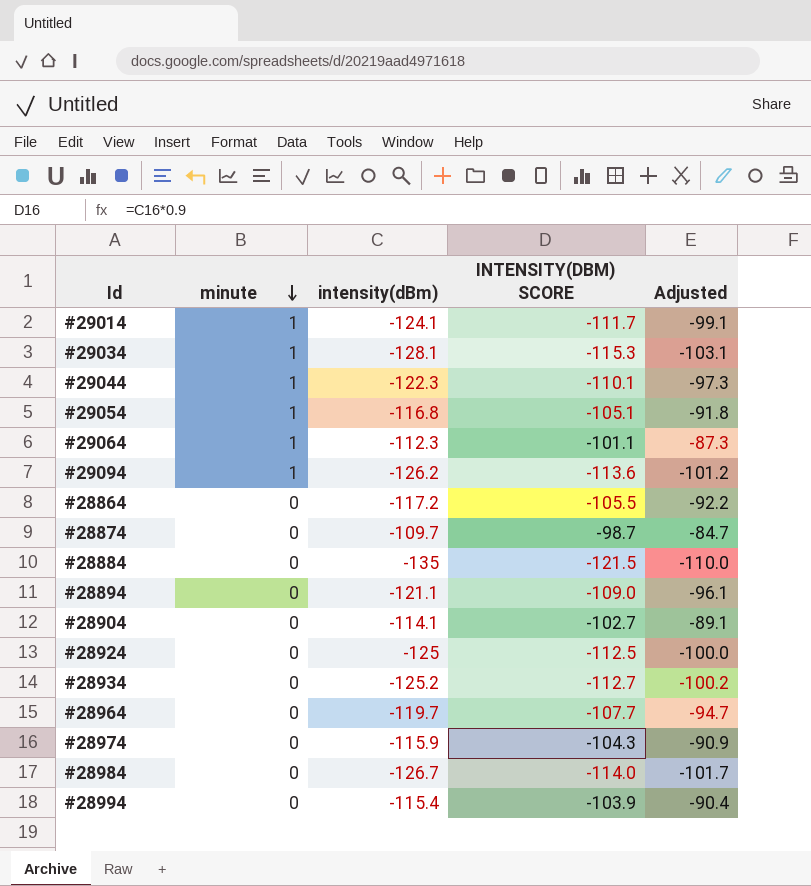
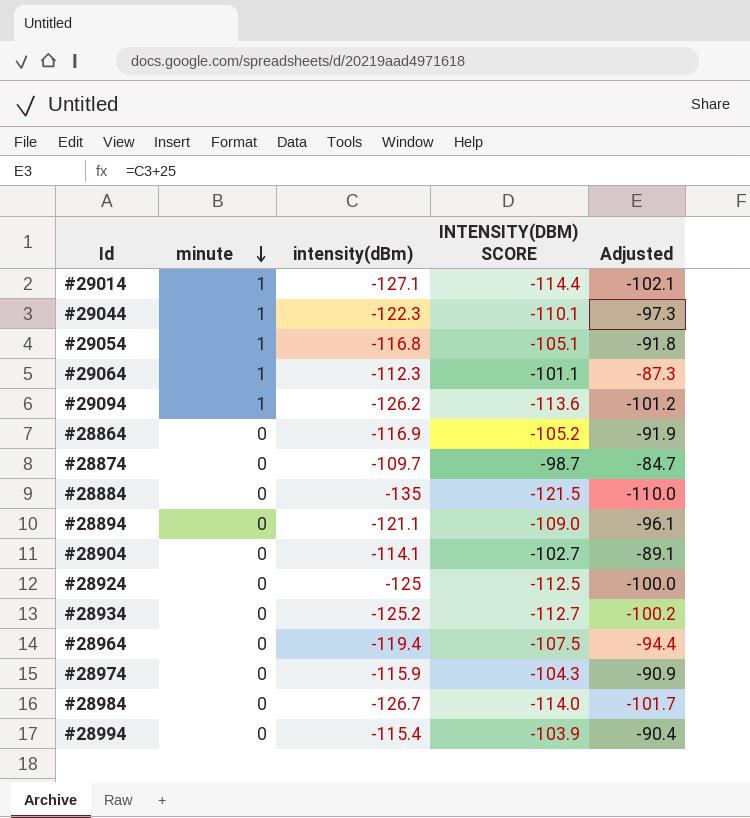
row #29034: 1 | -128.1 | -115.3 | -103.1 -> none
#29014 | intensity(dBm): -124.1 -> -127.1
#29014 | INTENSITY(DBM) SCORE: -111.7 -> -114.4
#29014 | Adjusted: -99.1 -> -102.1
#28864 | intensity(dBm): -117.2 -> -116.9
#28864 | INTENSITY(DBM) SCORE: -105.5 -> -105.2
#28864 | Adjusted: -92.2 -> -91.9
#28964 | intensity(dBm): -119.7 -> -119.4
#28964 | INTENSITY(DBM) SCORE: -107.7 -> -107.5
#28964 | Adjusted: -94.7 -> -94.4

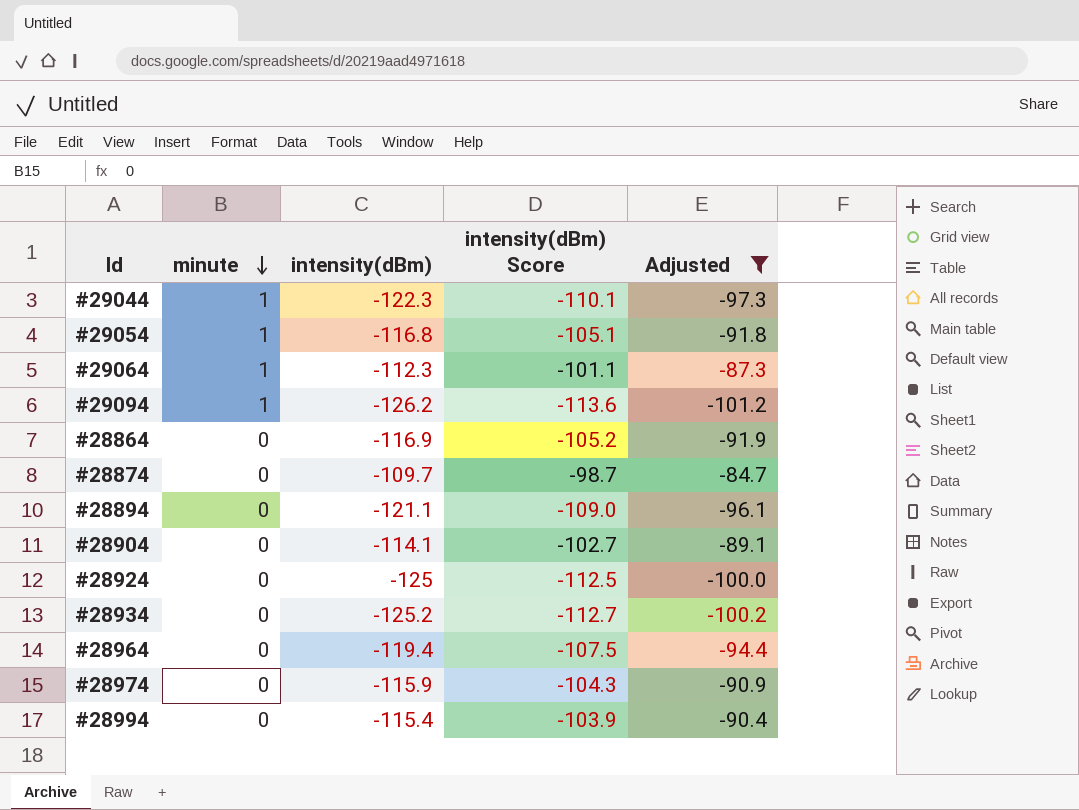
filter: none -> Adjusted >= -101.2
column name: INTENSITY(DBM) SCORE -> intensity(dBm) Score

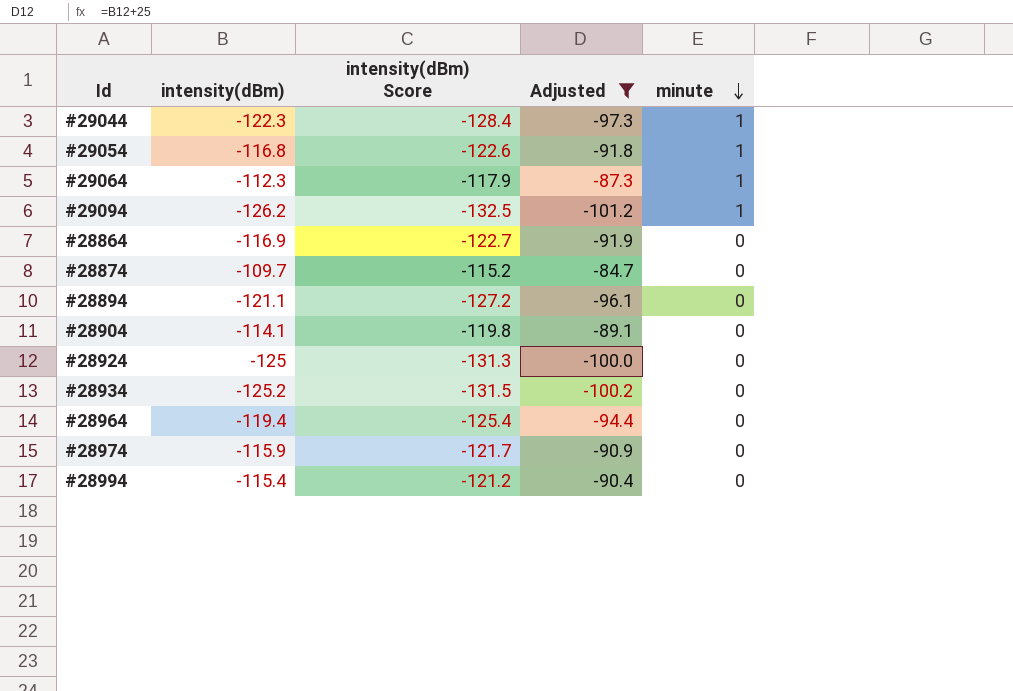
column intensity(dBm) Score | formula: [intensity(dBm)] * 0.9 -> [intensity(dBm)] * 1.05
column minute | position: 2 -> 5

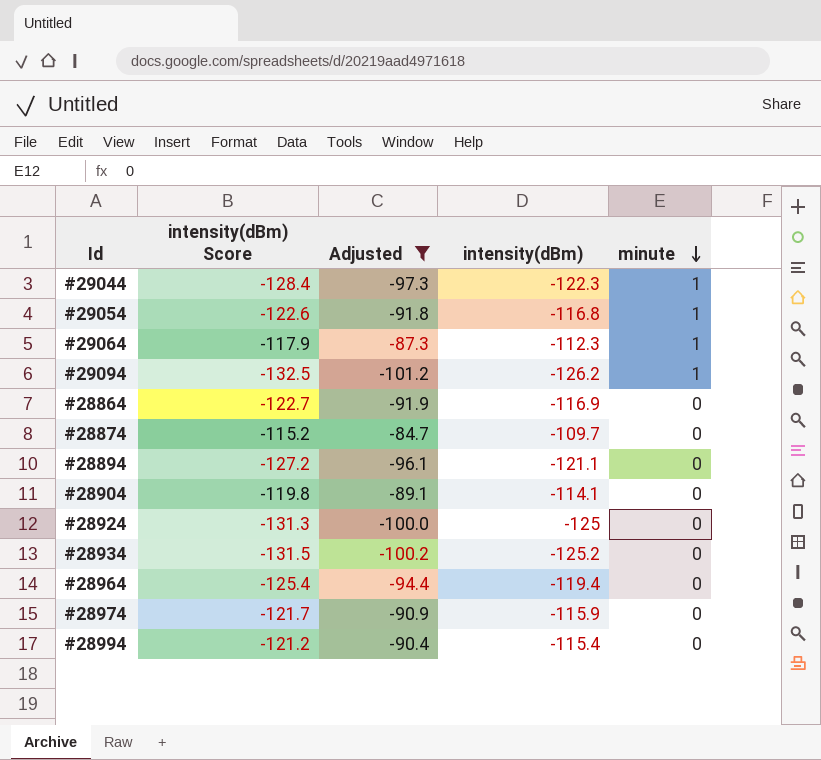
column intensity(dBm) | position: 2 -> 4

